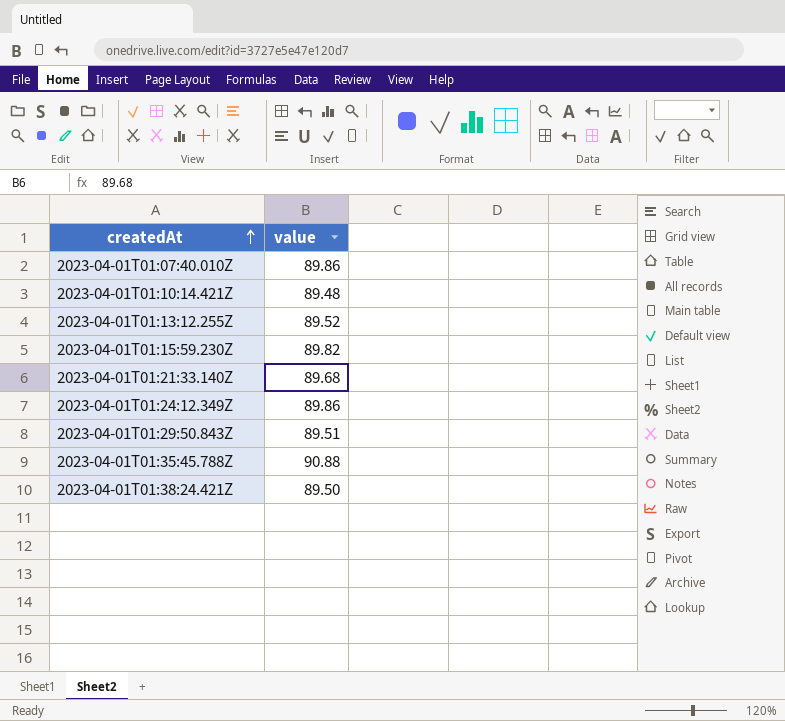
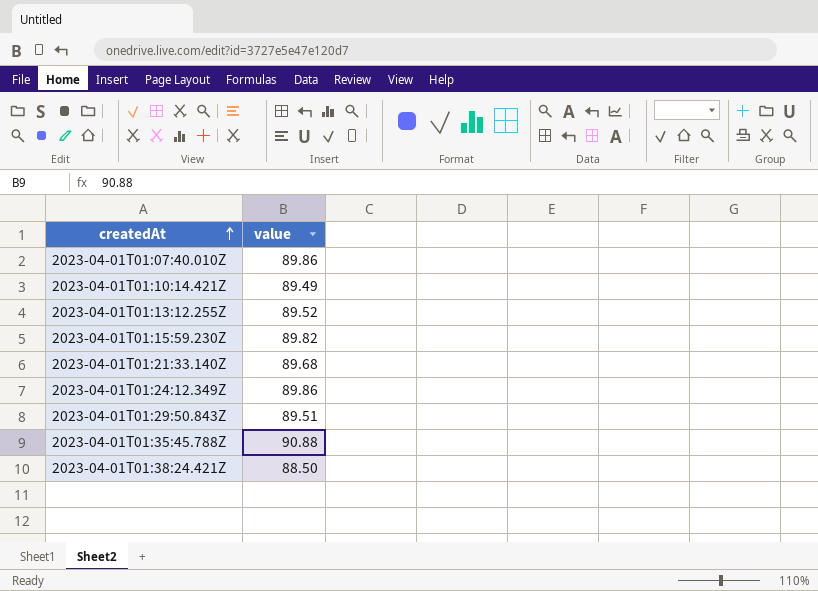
2023-04-01T01:10:14.421Z | value: 89.48 -> 89.49
2023-04-01T01:38:24.421Z | value: 89.50 -> 88.50

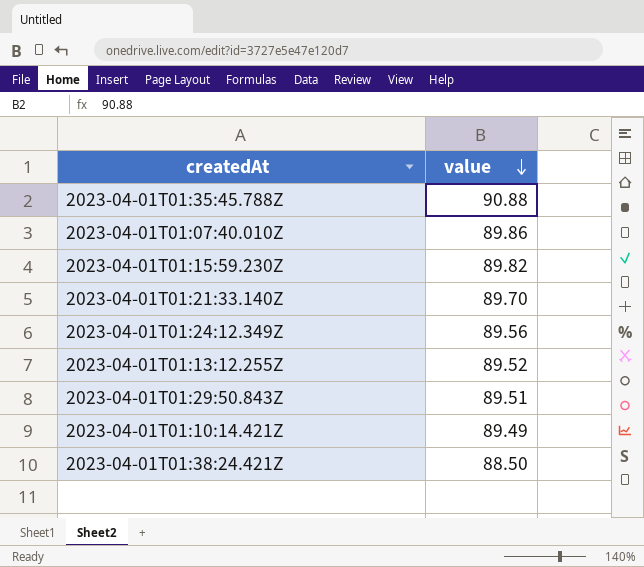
row order: createdAt ascending -> value descending
2023-04-01T01:21:33.140Z | value: 89.68 -> 89.70
2023-04-01T01:24:12.349Z | value: 89.86 -> 89.56

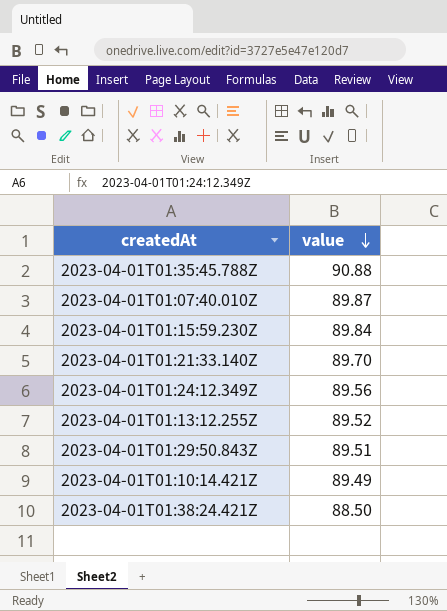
2023-04-01T01:07:40.010Z | value: 89.86 -> 89.87
2023-04-01T01:15:59.230Z | value: 89.82 -> 89.84

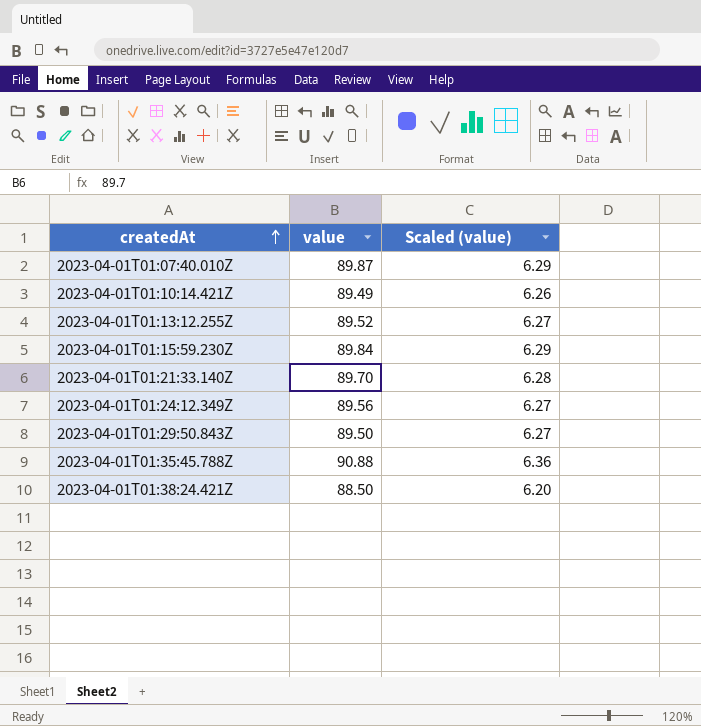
row order: value descending -> createdAt ascending
column Scaled (value) | formula: none -> [value] * 0.07
2023-04-01T01:29:50.843Z | value: 89.51 -> 89.50

